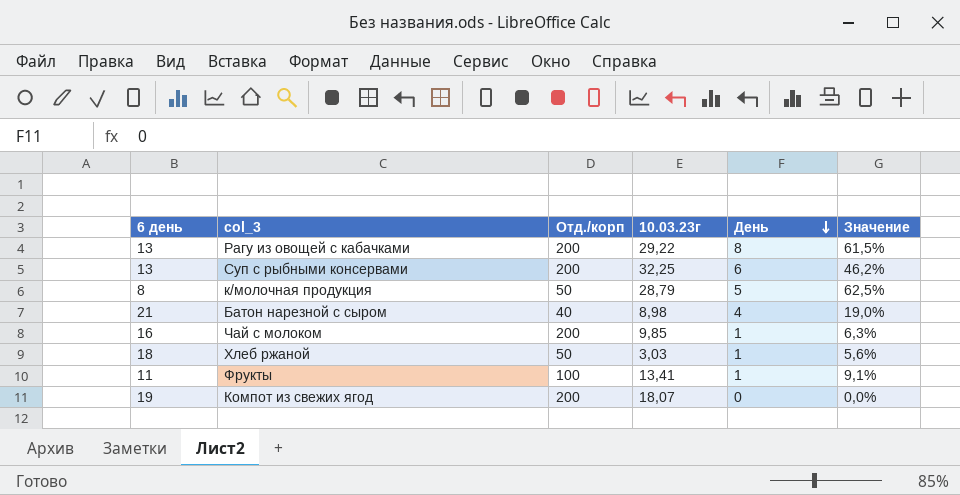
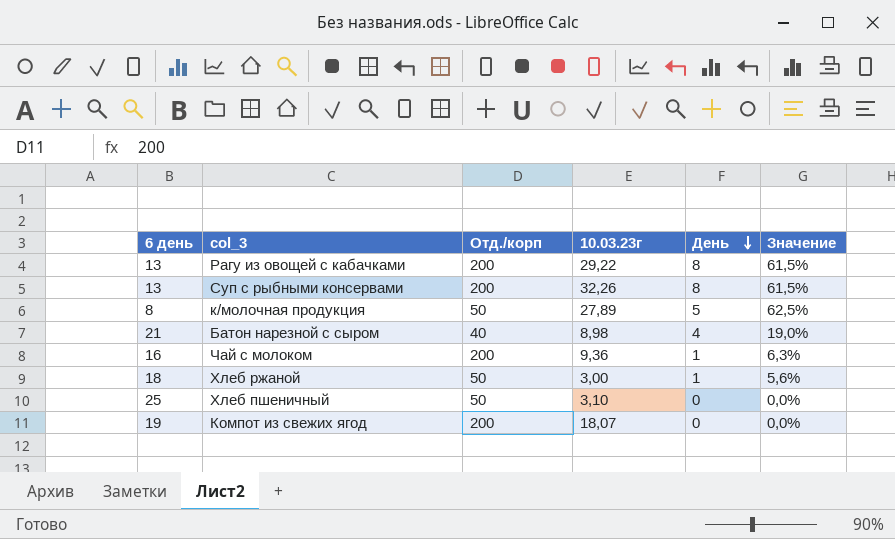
row Фрукты: 11 | 100 | 13,41 | 1 | 9,1% -> none
Суп с рыбными консервами | 10.03.23г: 32,25 -> 32,26
Суп с рыбными консервами | День: 6 -> 8
Суп с рыбными консервами | Значение: 46,2% -> 61,5%
к/молочная продукция | 10.03.23г: 28,79 -> 27,89
Чай с молоком | 10.03.23г: 9,85 -> 9,36
Хлеб ржаной | 10.03.23г: 3,03 -> 3,00
row Хлеб пшеничный: none -> 25 | 50 | 3,10 | 0 | 0,0%

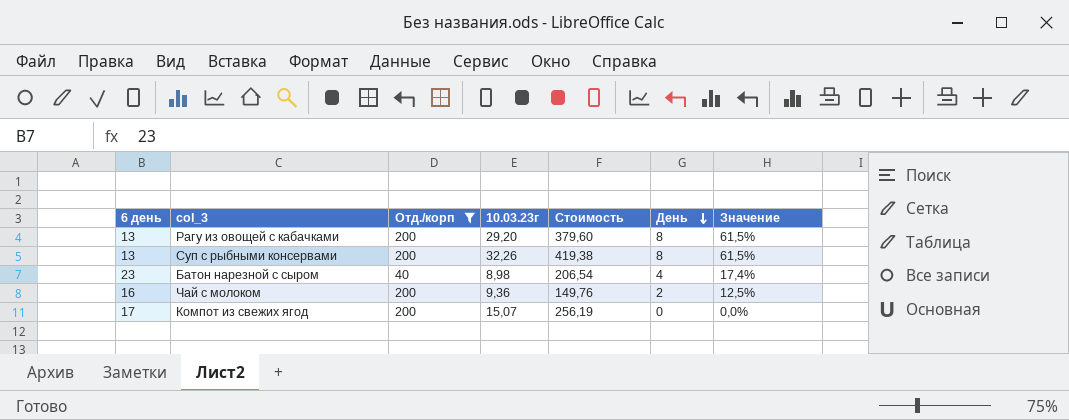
filter: none -> Отд./корп != 50
column Стоимость | formula: none -> [6 день] * [10.03.23г]
Рагу из овощей с кабачками | 10.03.23г: 29,22 -> 29,20
Батон нарезной с сыром | 6 день: 21 -> 23
Батон нарезной с сыром | Значение: 19,0% -> 17,4%
Чай с молоком | День: 1 -> 2
Чай с молоком | Значение: 6,3% -> 12,5%
Компот из свежих ягод | 6 день: 19 -> 17
Компот из свежих ягод | 10.03.23г: 18,07 -> 15,07

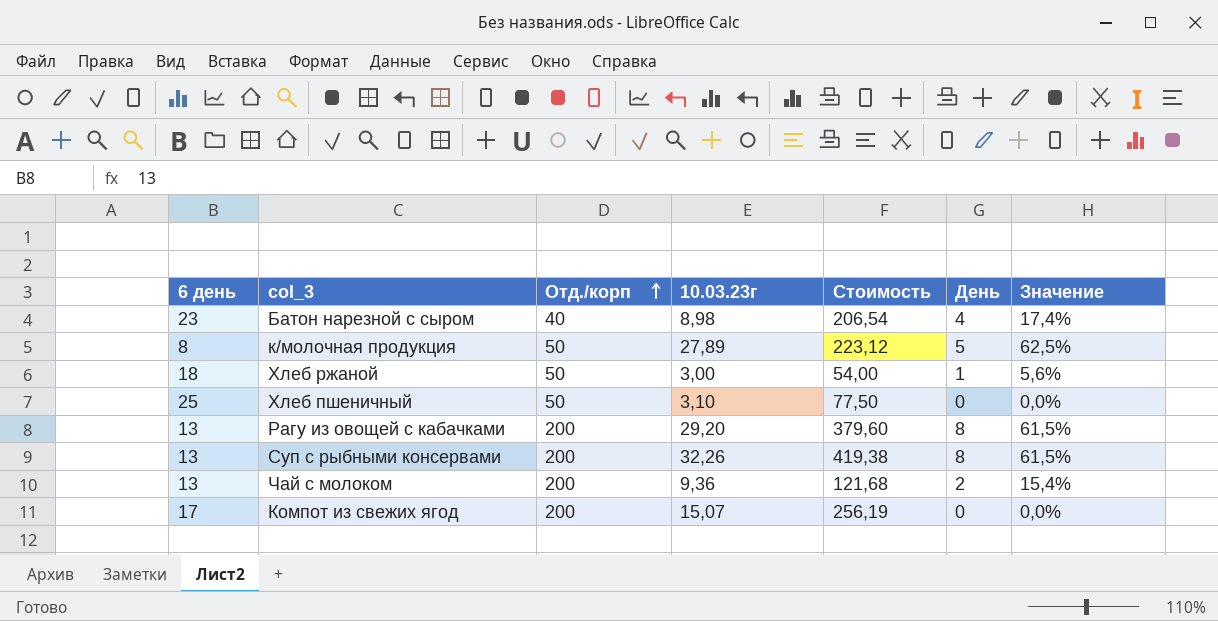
filter: Отд./корп != 50 -> none
row order: День descending -> Отд./корп ascending
Чай с молоком | 6 день: 16 -> 13
Чай с молоком | Стоимость: 149,76 -> 121,68
Чай с молоком | Значение: 12,5% -> 15,4%

